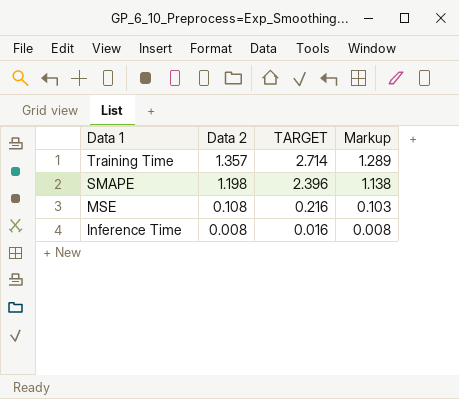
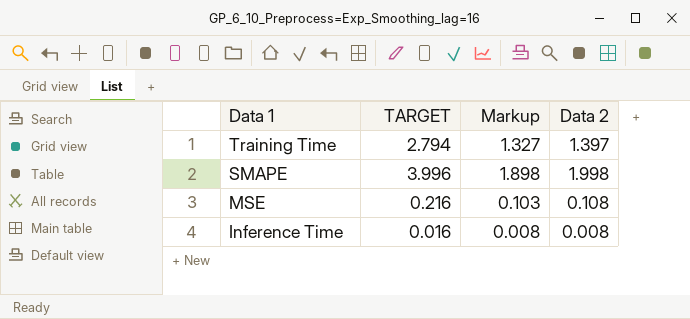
column Data 2 | position: 2 -> 4
Training Time | TARGET: 2.714 -> 2.794
Training Time | Markup: 1.289 -> 1.327
Training Time | Data 2: 1.357 -> 1.397
SMAPE | TARGET: 2.396 -> 3.996
SMAPE | Markup: 1.138 -> 1.898
SMAPE | Data 2: 1.198 -> 1.998

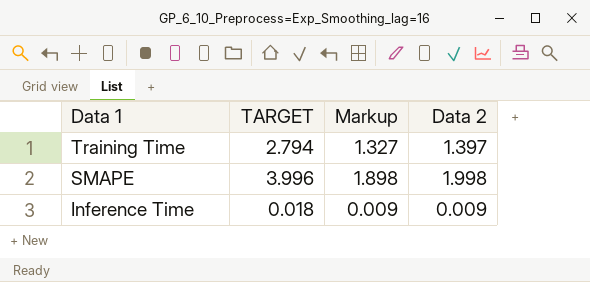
row MSE: 0.216 | 0.103 | 0.108 -> none
Inference Time | TARGET: 0.016 -> 0.018
Inference Time | Markup: 0.008 -> 0.009
Inference Time | Data 2: 0.008 -> 0.009

